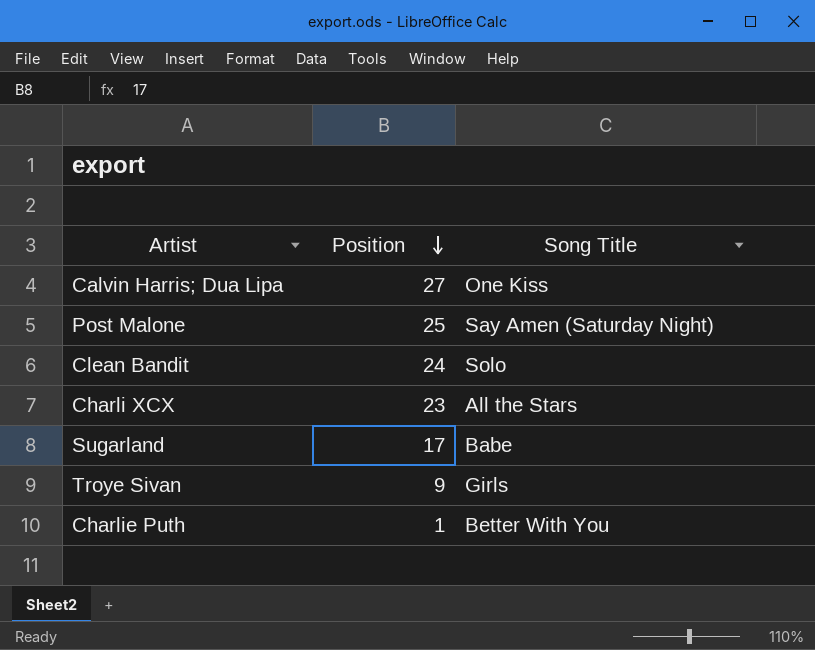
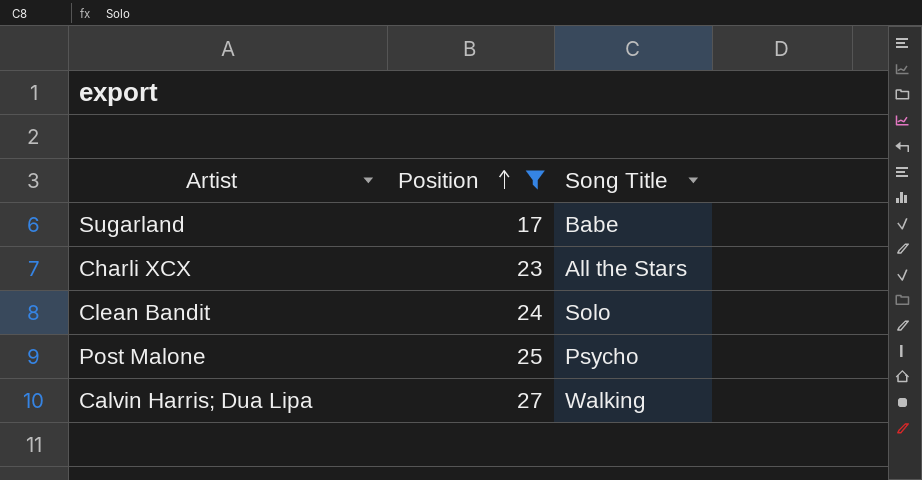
filter: none -> Position >= 17
row order: Position descending -> Position ascending
Post Malone | Song Title: Say Amen (Saturday Night) -> Psycho
Calvin Harris; Dua Lipa | Song Title: One Kiss -> Walking

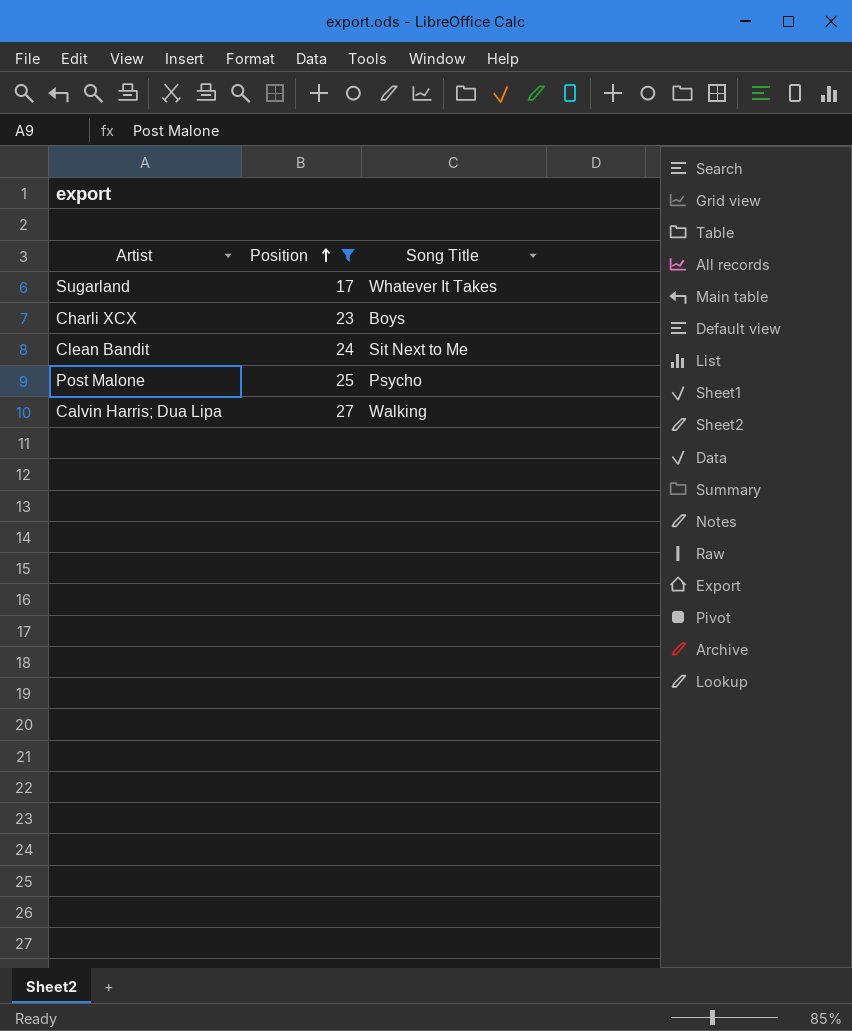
Sugarland | Song Title: Babe -> Whatever It Takes
Charli XCX | Song Title: All the Stars -> Boys
Clean Bandit | Song Title: Solo -> Sit Next to Me

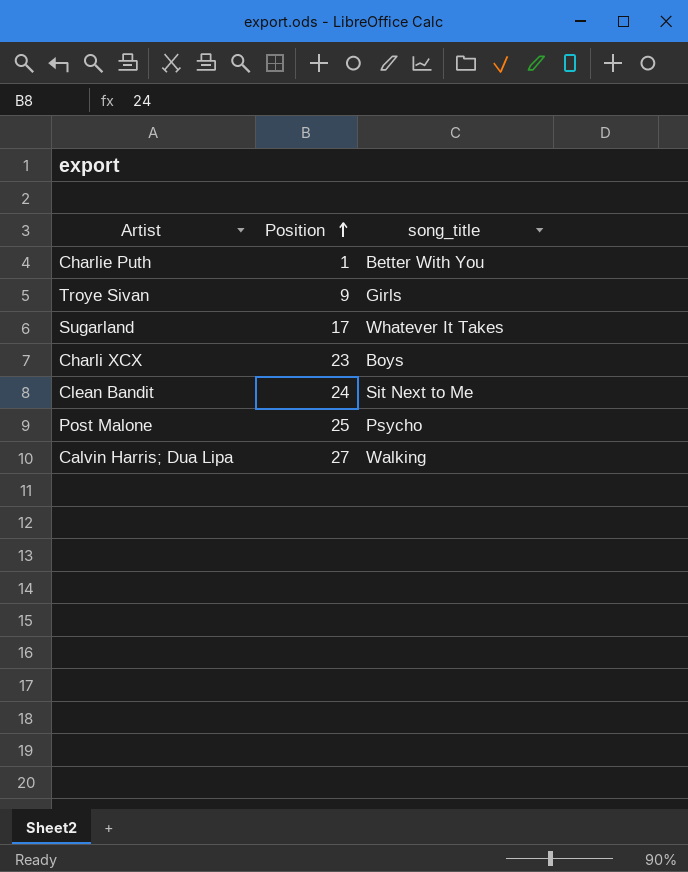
filter: Position >= 17 -> none
column name: Song Title -> song_title

